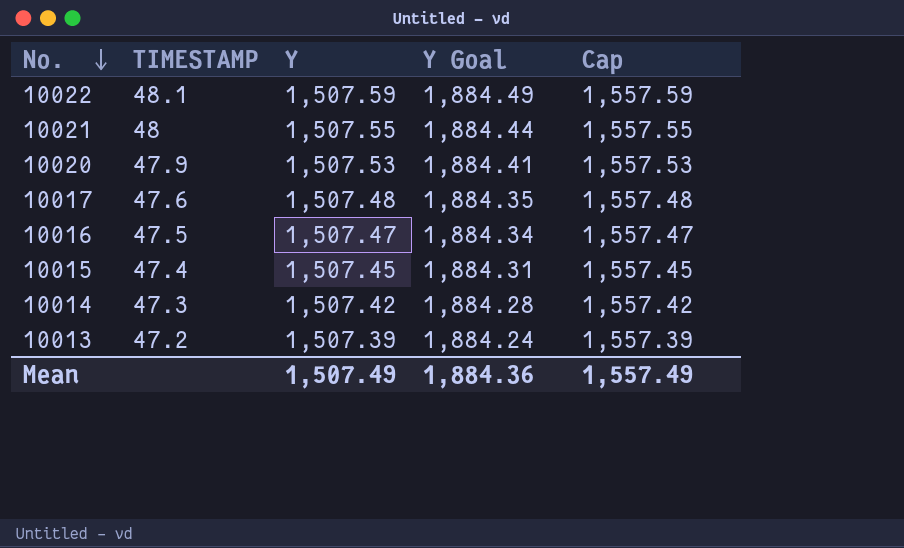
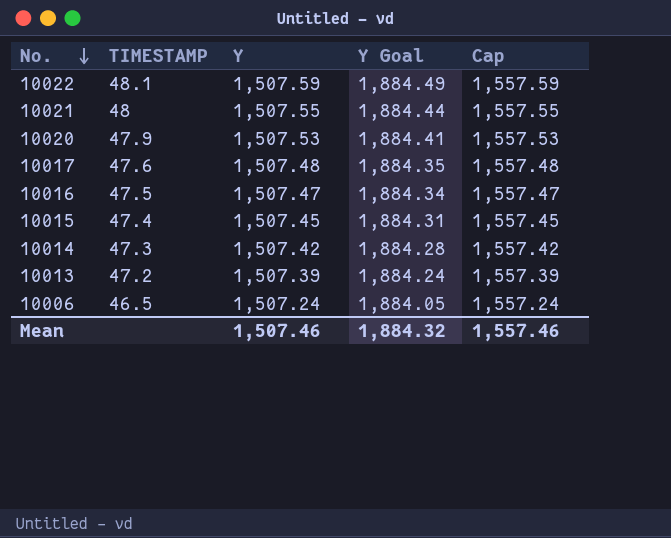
row 10006: none -> 46.5 | 1,507.24 | 1,884.05 | 1,557.24
Mean | Y: 1,507.49 -> 1,507.46
Mean | Y Goal: 1,884.36 -> 1,884.32
Mean | Cap: 1,557.49 -> 1,557.46

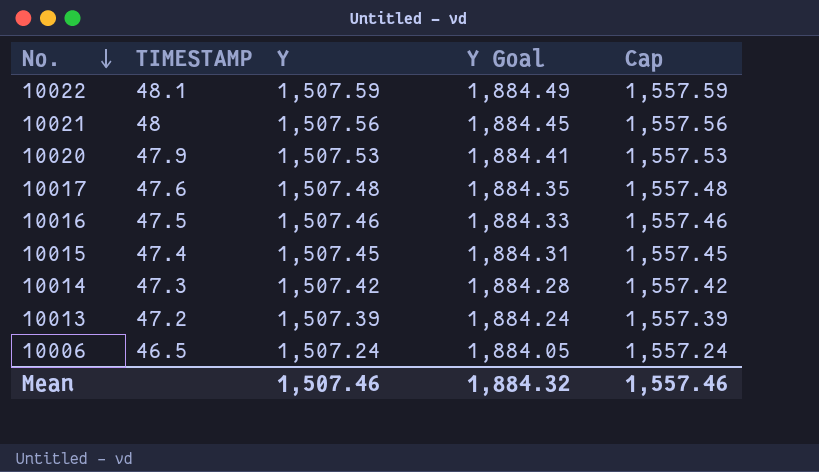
10021 | Y: 1,507.55 -> 1,507.56
10021 | Y Goal: 1,884.44 -> 1,884.45
10021 | Cap: 1,557.55 -> 1,557.56
10016 | Y: 1,507.47 -> 1,507.46
10016 | Y Goal: 1,884.34 -> 1,884.33
10016 | Cap: 1,557.47 -> 1,557.46

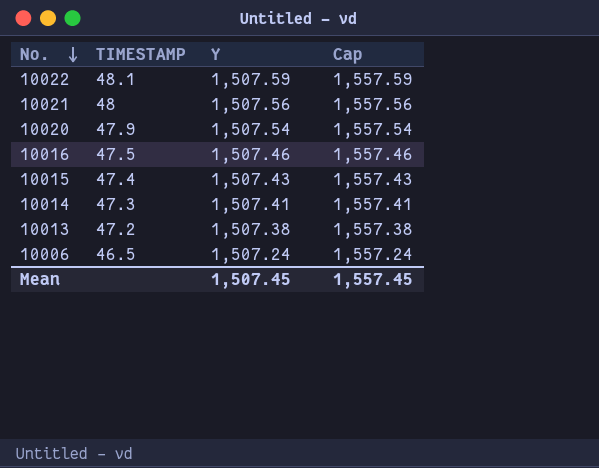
column Y Goal | formula: [Y] * 1.25 -> none
row 10017: 47.6 | 1,507.48 | 1,884.35 | 1,557.48 -> none
10020 | Y: 1,507.53 -> 1,507.54
10020 | Cap: 1,557.53 -> 1,557.54
10015 | Y: 1,507.45 -> 1,507.43
10015 | Cap: 1,557.45 -> 1,557.43
10014 | Y: 1,507.42 -> 1,507.41
10014 | Cap: 1,557.42 -> 1,557.41
10013 | Y: 1,507.39 -> 1,507.38
10013 | Cap: 1,557.39 -> 1,557.38
Mean | Y: 1,507.46 -> 1,507.45
Mean | Cap: 1,557.46 -> 1,557.45

